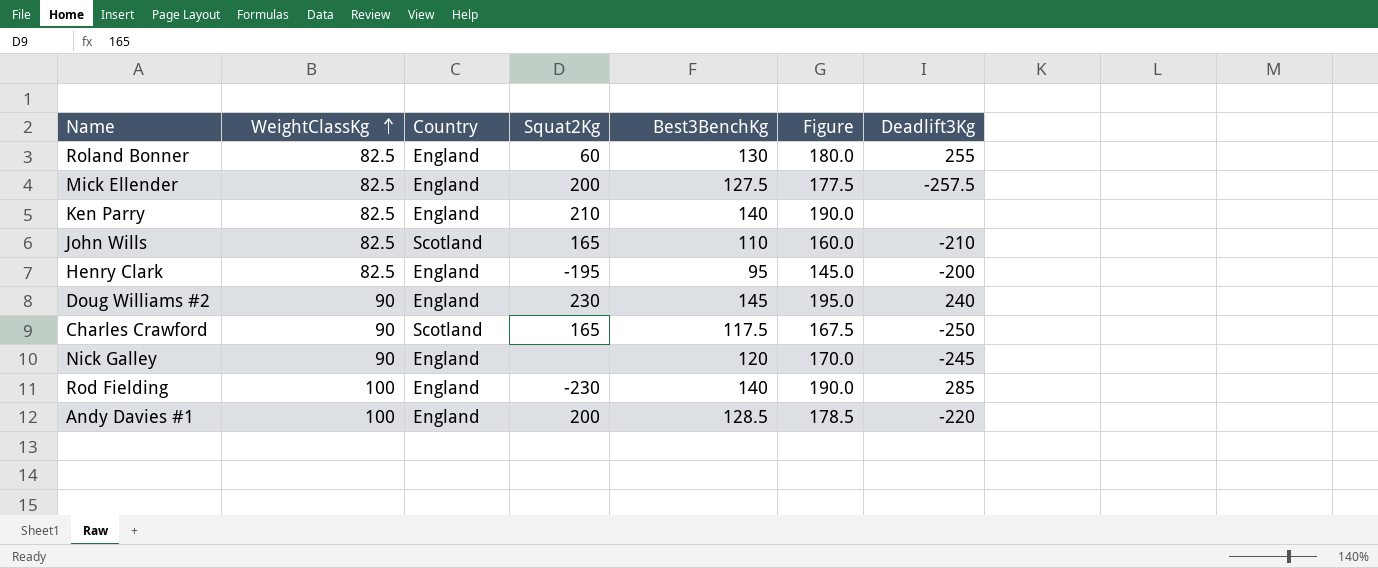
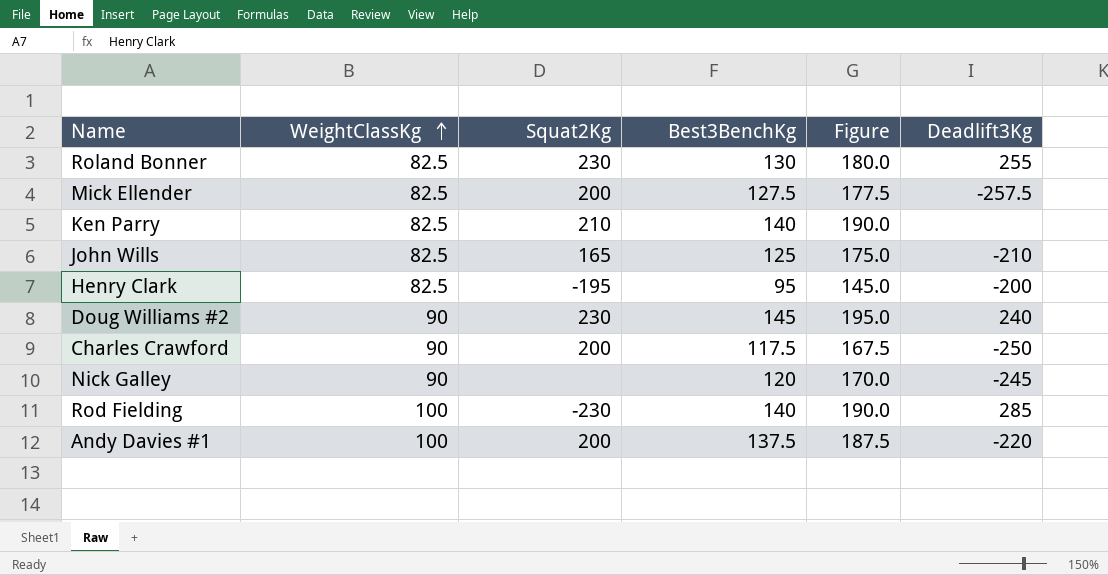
column Country | position: 3 -> none
Roland Bonner | Squat2Kg: 60 -> 230
John Wills | Best3BenchKg: 110 -> 125
John Wills | Figure: 160.0 -> 175.0
Charles Crawford | Squat2Kg: 165 -> 200
Andy Davies #1 | Best3BenchKg: 128.5 -> 137.5
Andy Davies #1 | Figure: 178.5 -> 187.5

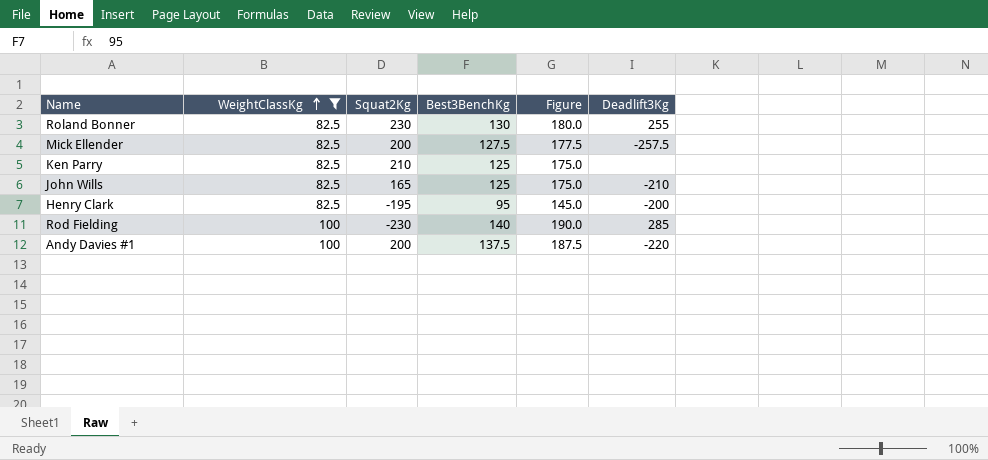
filter: none -> WeightClassKg != 90
Ken Parry | Best3BenchKg: 140 -> 125
Ken Parry | Figure: 190.0 -> 175.0

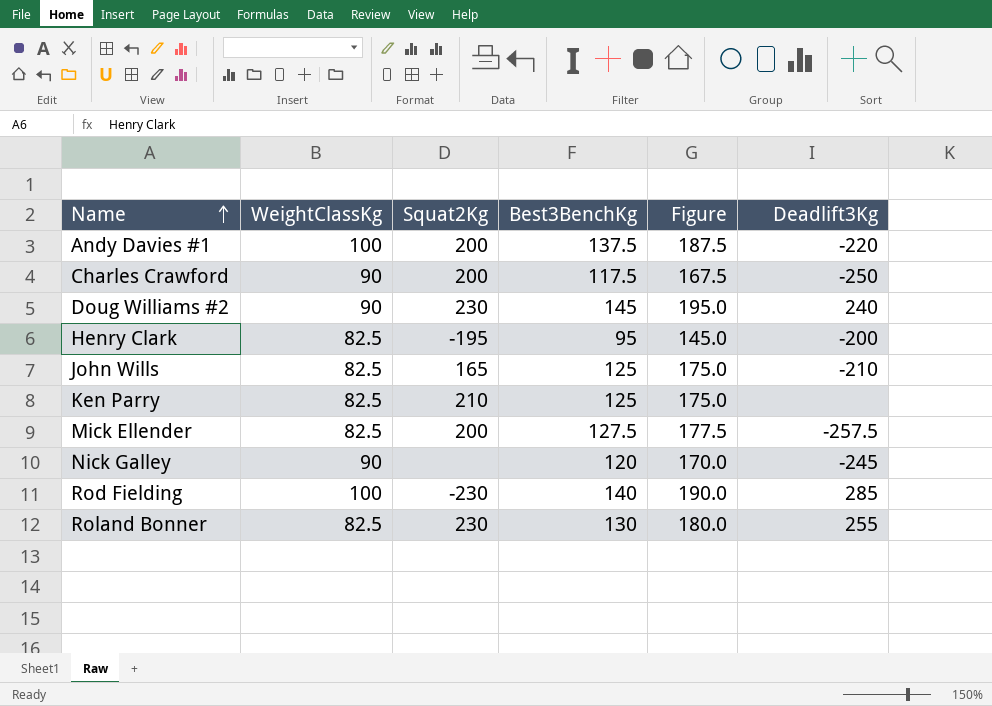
filter: WeightClassKg != 90 -> none
row order: WeightClassKg ascending -> Name ascending

